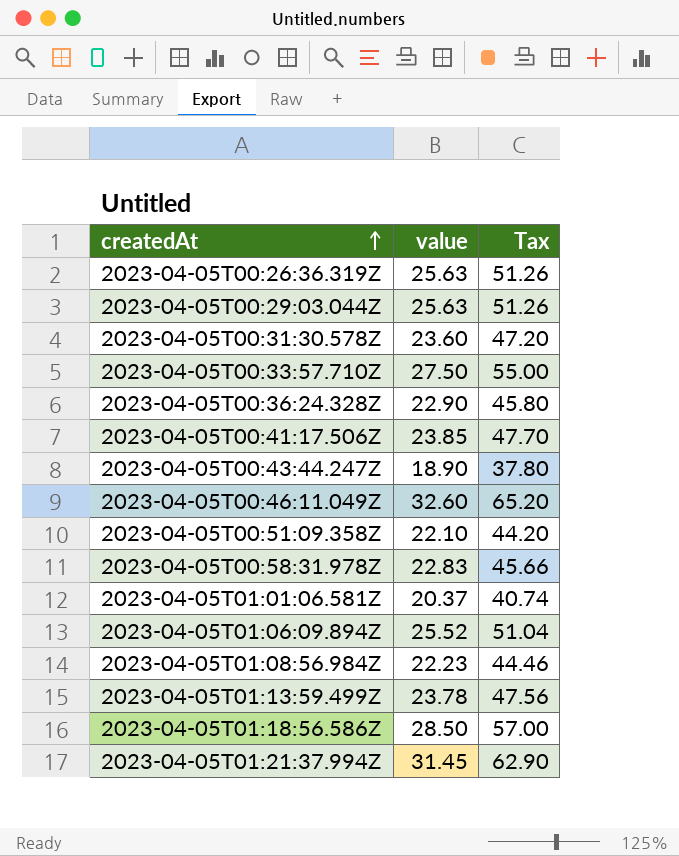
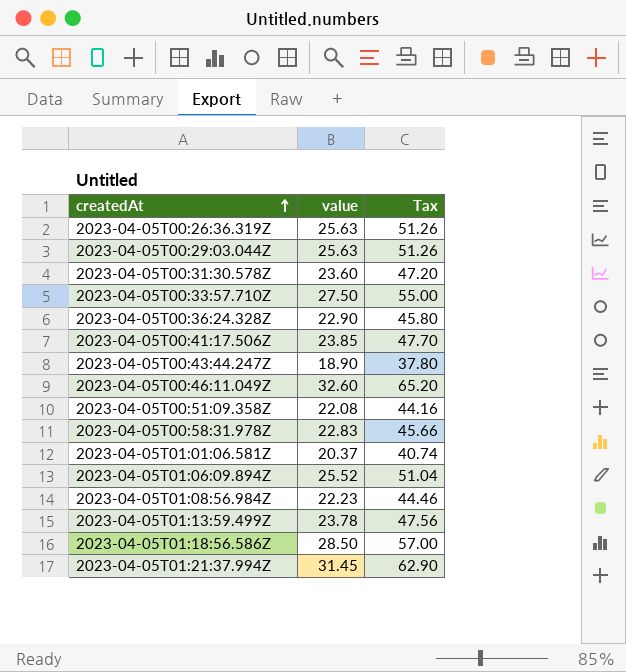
2023-04-05T00:51:09.358Z | value: 22.10 -> 22.08
2023-04-05T00:51:09.358Z | Tax: 44.20 -> 44.16

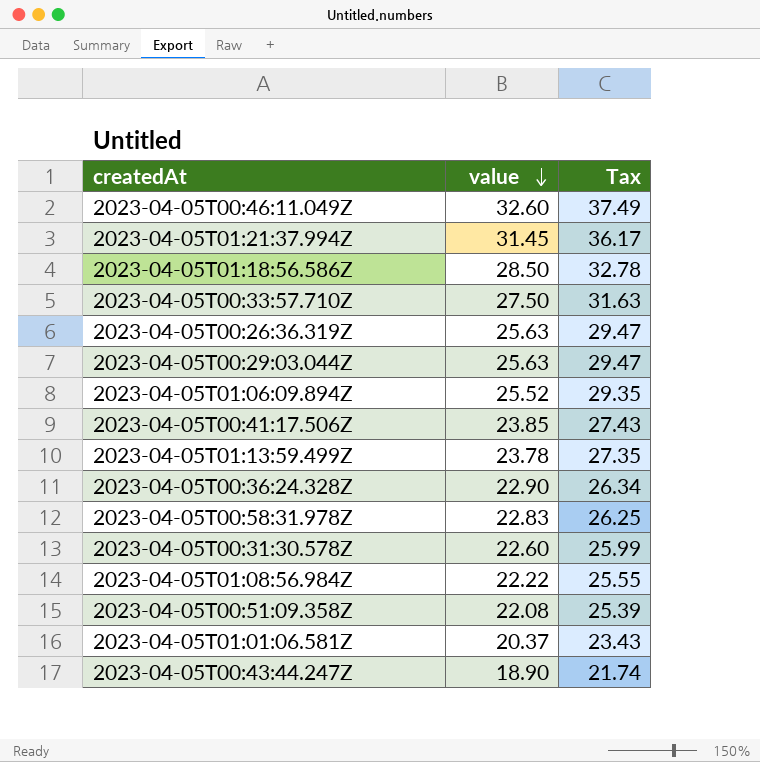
row order: createdAt ascending -> value descending
column Tax | formula: [value] * 2 -> [value] * 1.15
2023-04-05T00:31:30.578Z | value: 23.60 -> 22.60
2023-04-05T01:08:56.984Z | value: 22.23 -> 22.22

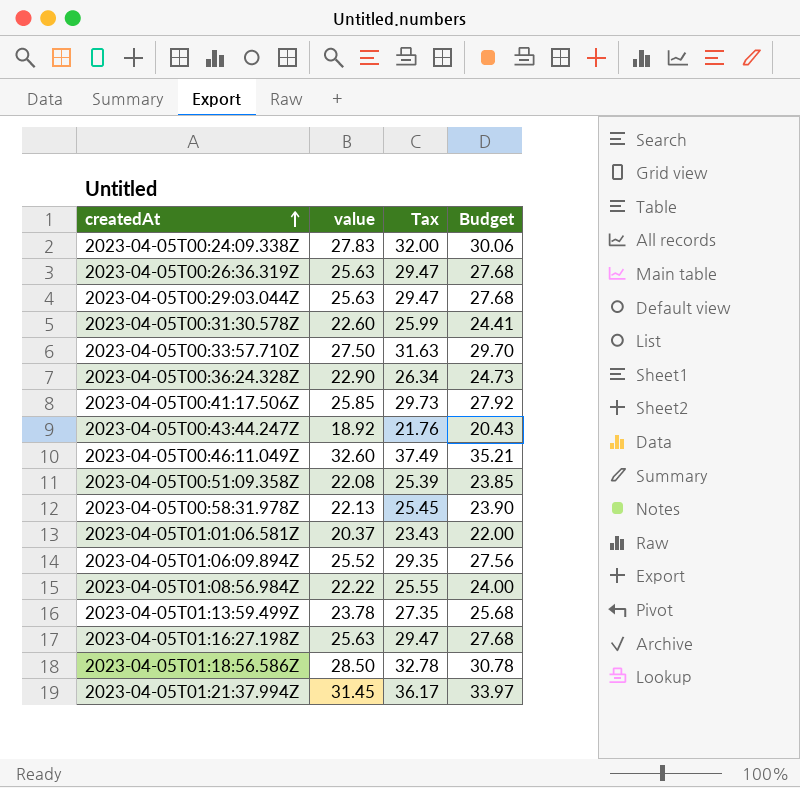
row order: value descending -> createdAt ascending
column Budget | formula: none -> [value] * 1.08
row 2023-04-05T00:24:09.338Z: none -> 27.83 | 32.00 | 30.06
2023-04-05T00:41:17.506Z | value: 23.85 -> 25.85
2023-04-05T00:41:17.506Z | Tax: 27.43 -> 29.73
2023-04-05T00:43:44.247Z | value: 18.90 -> 18.92
2023-04-05T00:43:44.247Z | Tax: 21.74 -> 21.76
2023-04-05T00:58:31.978Z | value: 22.83 -> 22.13
2023-04-05T00:58:31.978Z | Tax: 26.25 -> 25.45
row 2023-04-05T01:16:27.198Z: none -> 25.63 | 29.47 | 27.68

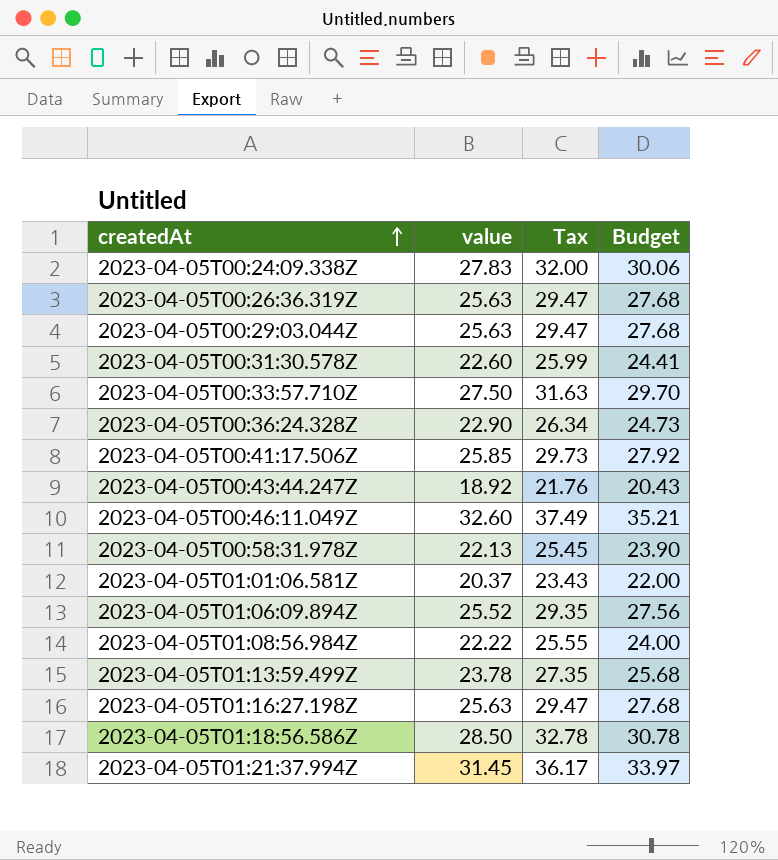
row 2023-04-05T00:51:09.358Z: 22.08 | 25.39 | 23.85 -> none

